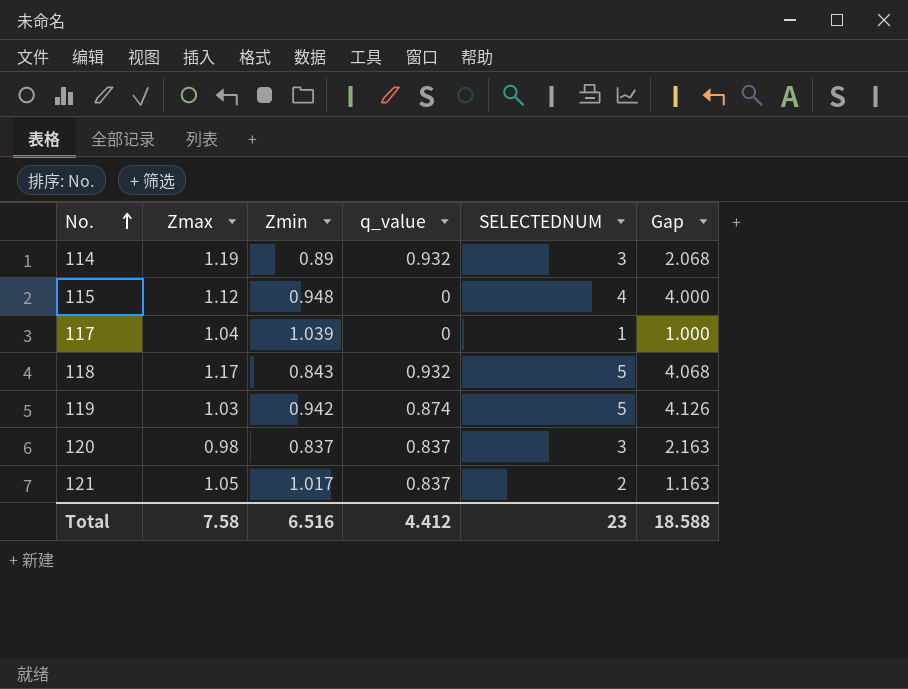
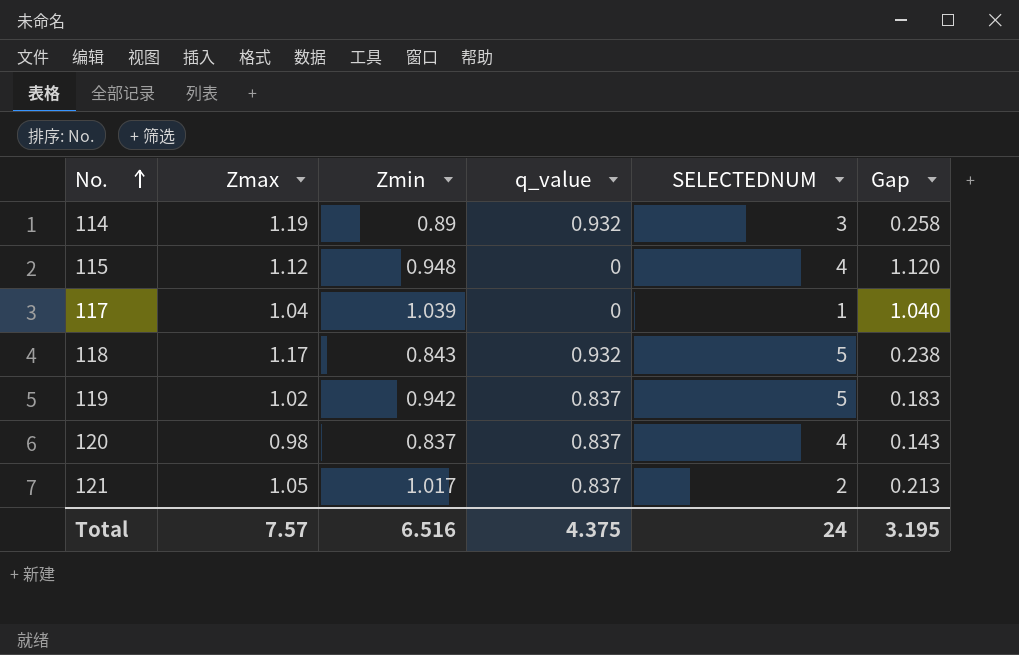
column Gap | formula: [SELECTEDNUM] - [q_value] -> [Zmax] - [q_value]
119 | Zmax: 1.03 -> 1.02
119 | q_value: 0.874 -> 0.837
120 | SELECTEDNUM: 3 -> 4
Total | Zmax: 7.58 -> 7.57
Total | q_value: 4.412 -> 4.375
Total | SELECTEDNUM: 23 -> 24
Total | Gap: 18.588 -> 3.195

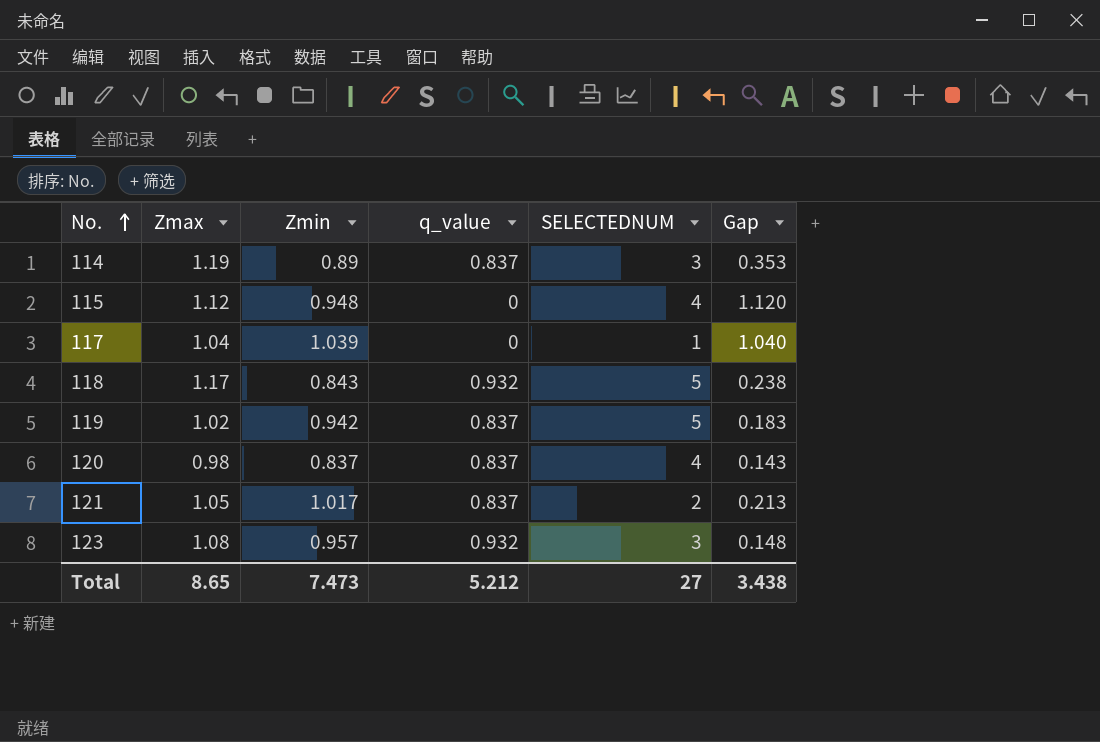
114 | q_value: 0.932 -> 0.837
114 | Gap: 0.258 -> 0.353
row 123: none -> 1.08 | 0.957 | 0.932 | 3 | 0.148
Total | Zmax: 7.57 -> 8.65
Total | Zmin: 6.516 -> 7.473
Total | q_value: 4.375 -> 5.212
Total | SELECTEDNUM: 24 -> 27
Total | Gap: 3.195 -> 3.438

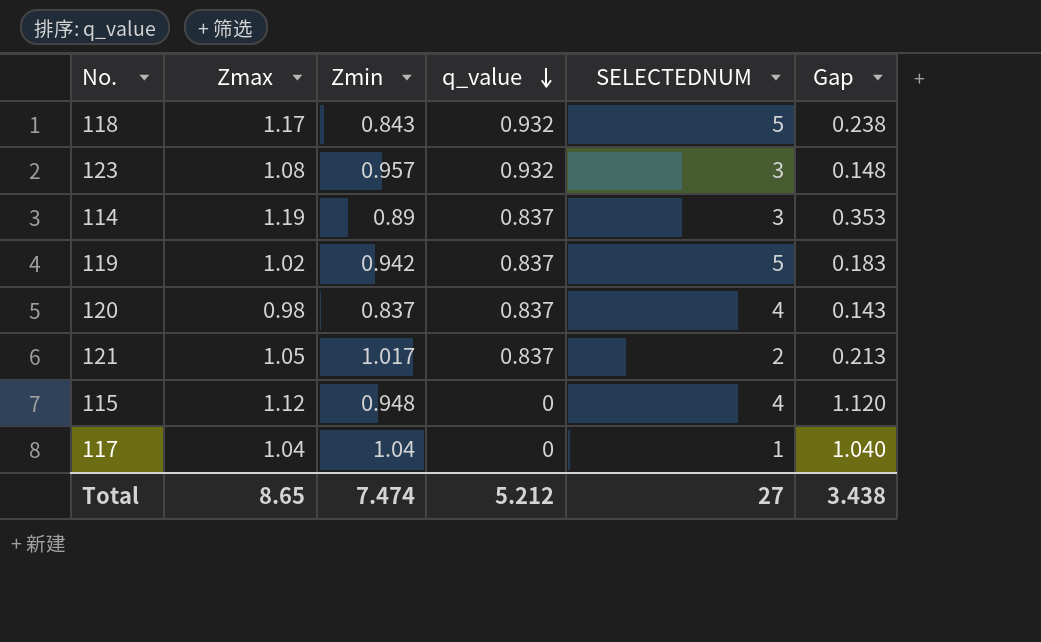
row order: No. ascending -> q_value descending
117 | Zmin: 1.039 -> 1.04
Total | Zmin: 7.473 -> 7.474

